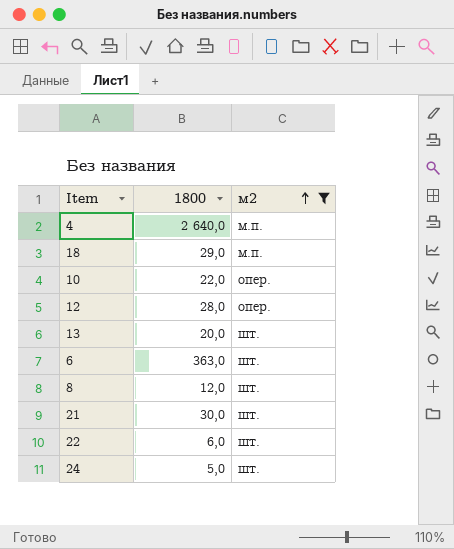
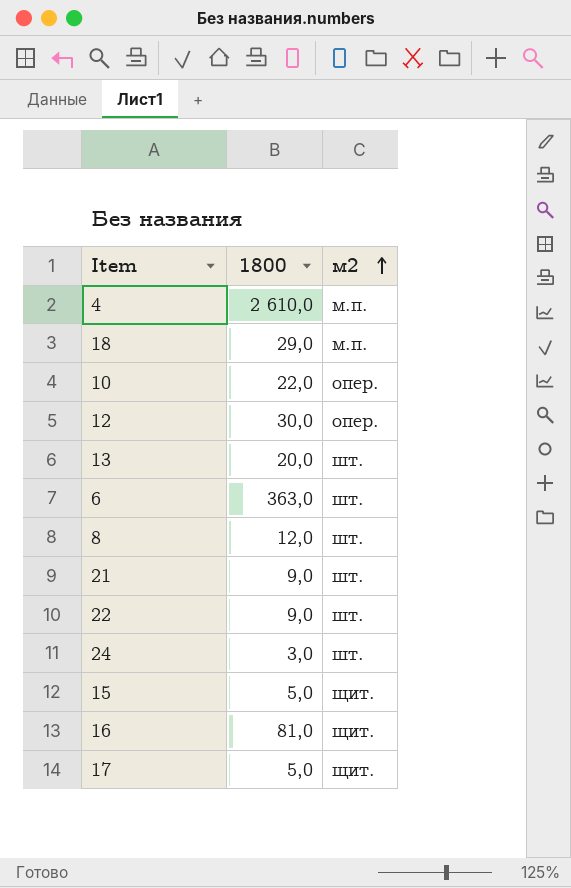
filter: м2 != щит. -> none
4 | 1800: 2 640,0 -> 2 610,0
12 | 1800: 28,0 -> 30,0
21 | 1800: 30,0 -> 9,0
22 | 1800: 6,0 -> 9,0
24 | 1800: 5,0 -> 3,0

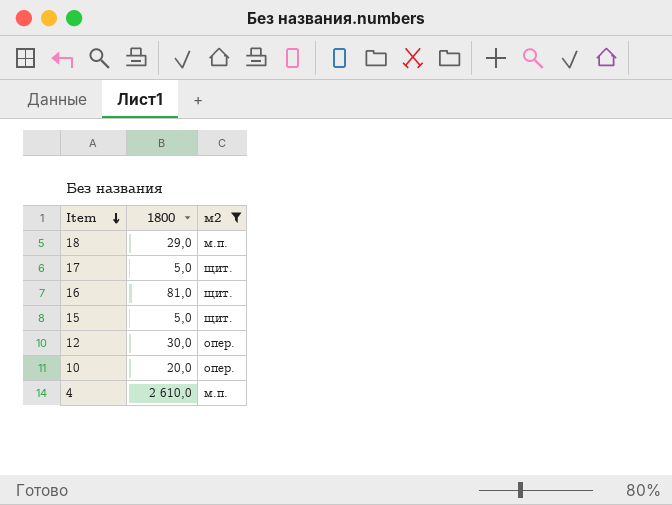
filter: none -> м2 != шт.
row order: м2 ascending -> Item descending
10 | 1800: 22,0 -> 20,0

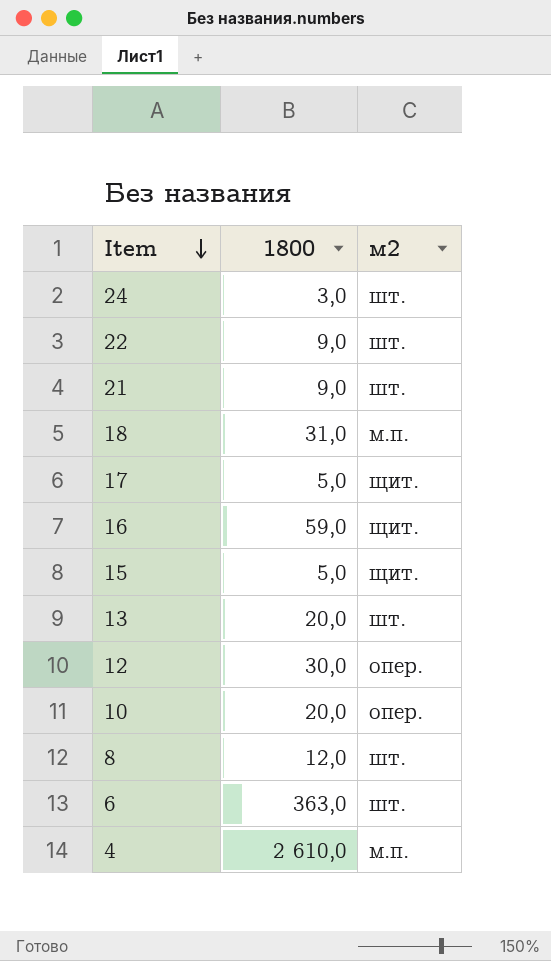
filter: м2 != шт. -> none
18 | 1800: 29,0 -> 31,0
16 | 1800: 81,0 -> 59,0

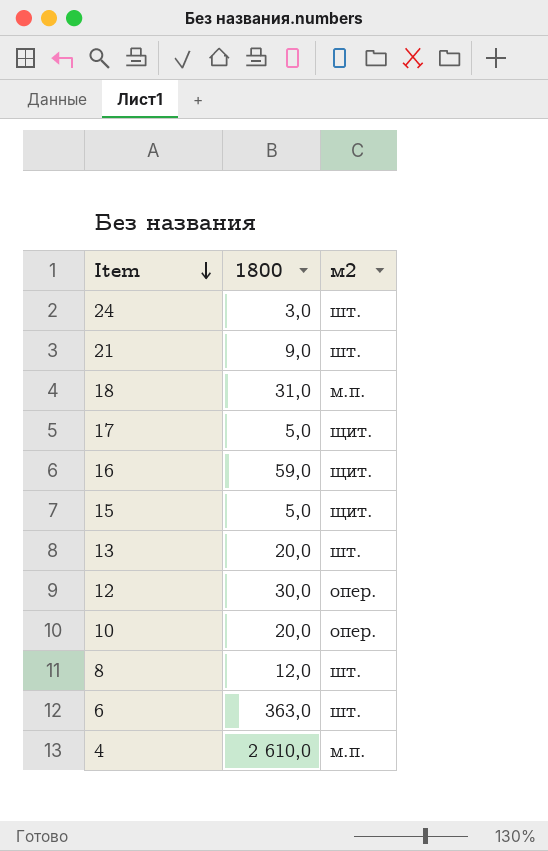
row 22: 9,0 | шт. -> none

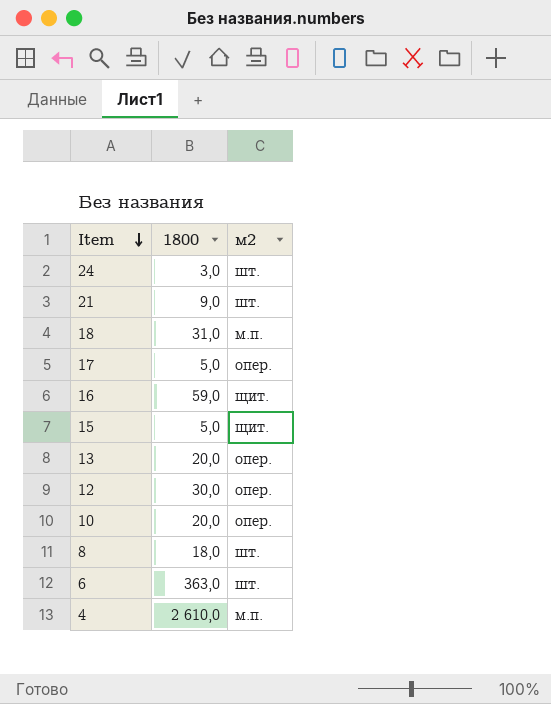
17 | м2: щит. -> опер.
13 | м2: шт. -> опер.
8 | 1800: 12,0 -> 18,0

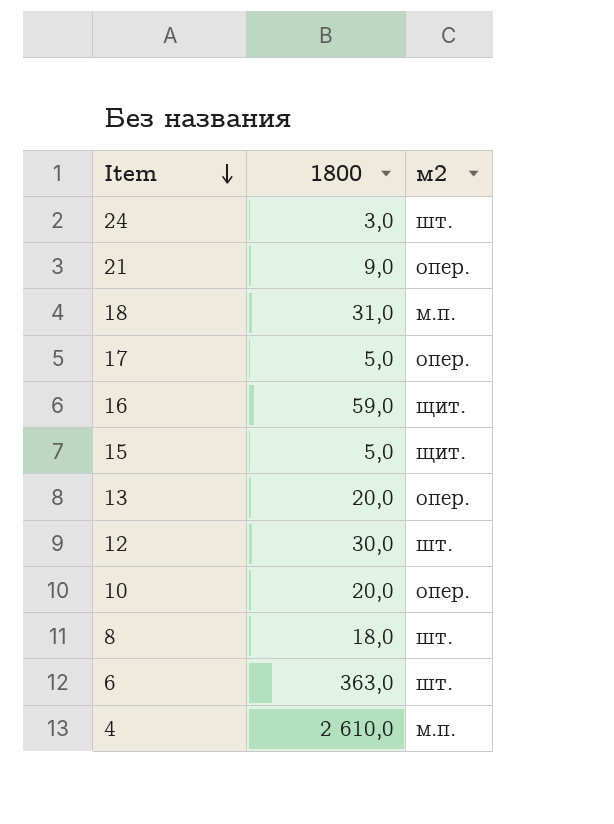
21 | м2: шт. -> опер.
12 | м2: опер. -> шт.

